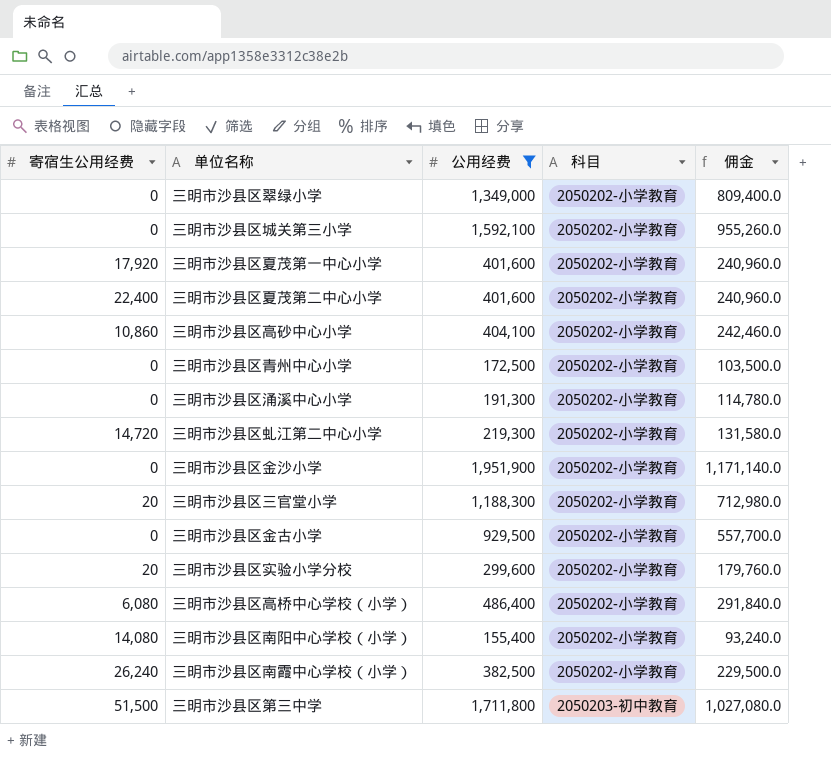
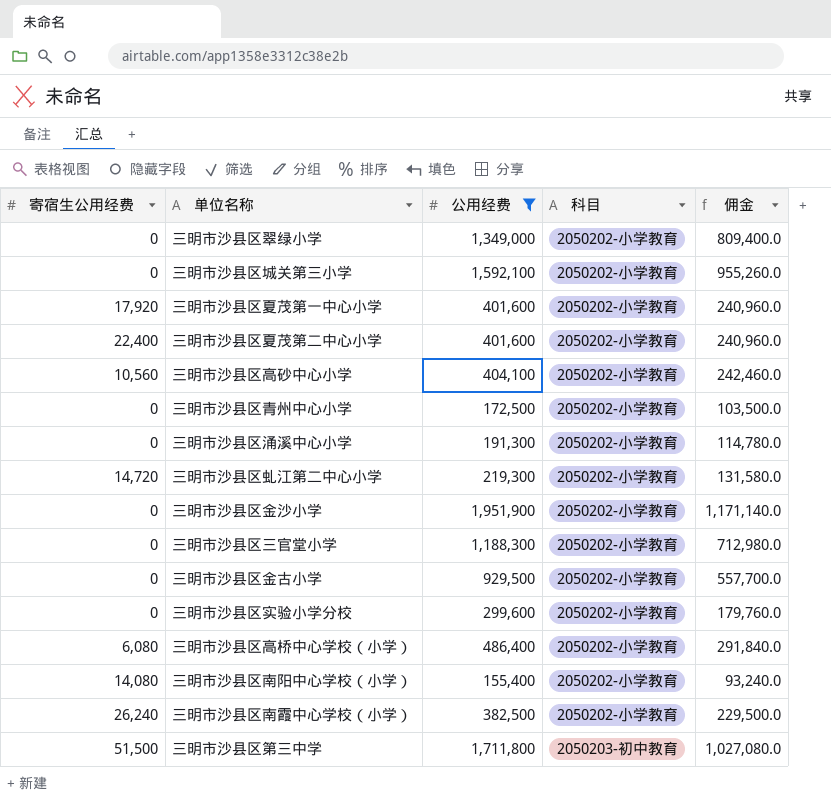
三明市沙县区高砂中心小学 | 寄宿生公用经费: 10,860 -> 10,560
三明市沙县区三官堂小学 | 寄宿生公用经费: 20 -> 0
三明市沙县区实验小学分校 | 寄宿生公用经费: 20 -> 0

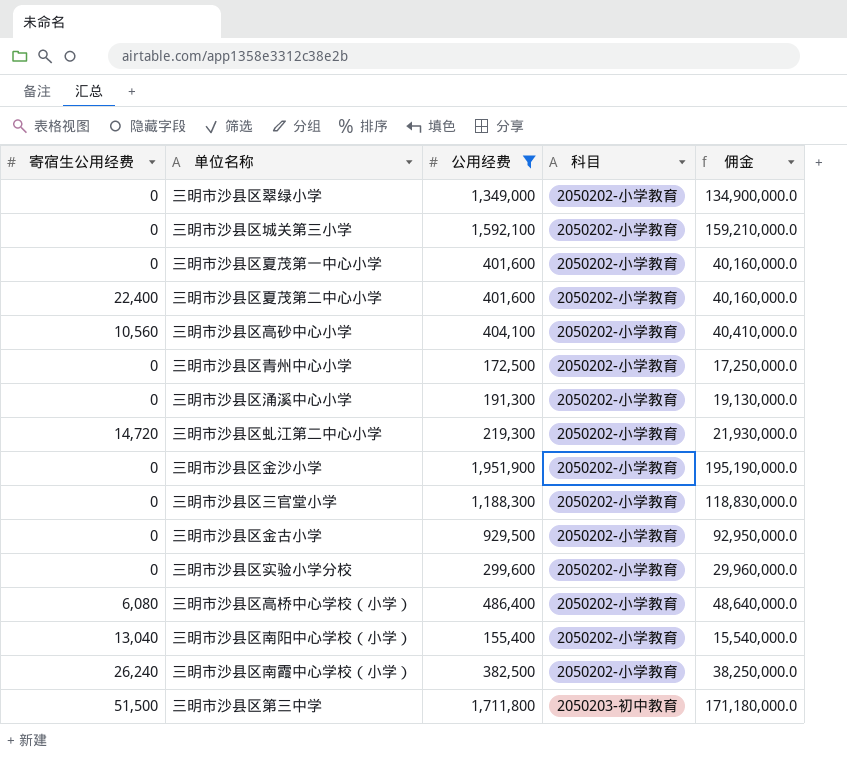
column 佣金 | formula: [公用经费] * 0.6 -> [公用经费] * 100
三明市沙县区夏茂第一中心小学 | 寄宿生公用经费: 17,920 -> 0
三明市沙县区南阳中心学校（小学） | 寄宿生公用经费: 14,080 -> 13,040

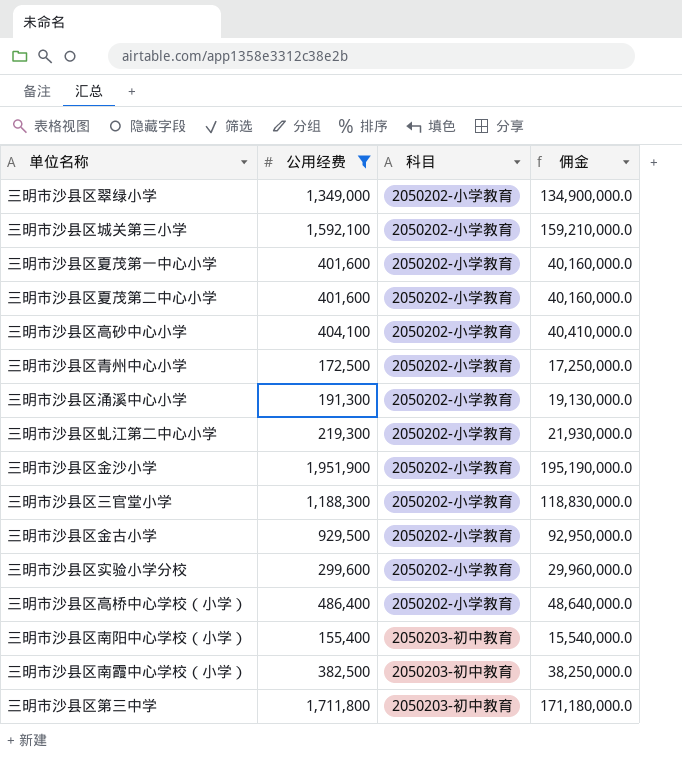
column 寄宿生公用经费 | position: 1 -> none
三明市沙县区南阳中心学校（小学） | 科目: 2050202-小学教育 -> 2050203-初中教育
三明市沙县区南霞中心学校（小学） | 科目: 2050202-小学教育 -> 2050203-初中教育

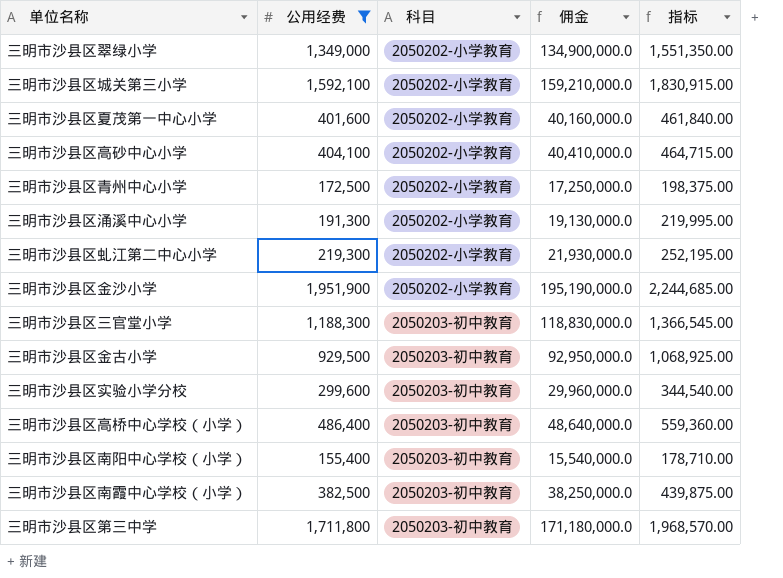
column 指标 | formula: none -> [公用经费] * 1.15
row 三明市沙县区夏茂第二中心小学: 401,600 | 2050202-小学教育 | 40,160,000.0 -> none
三明市沙县区三官堂小学 | 科目: 2050202-小学教育 -> 2050203-初中教育
三明市沙县区金古小学 | 科目: 2050202-小学教育 -> 2050203-初中教育
三明市沙县区实验小学分校 | 科目: 2050202-小学教育 -> 2050203-初中教育
三明市沙县区高桥中心学校（小学） | 科目: 2050202-小学教育 -> 2050203-初中教育

